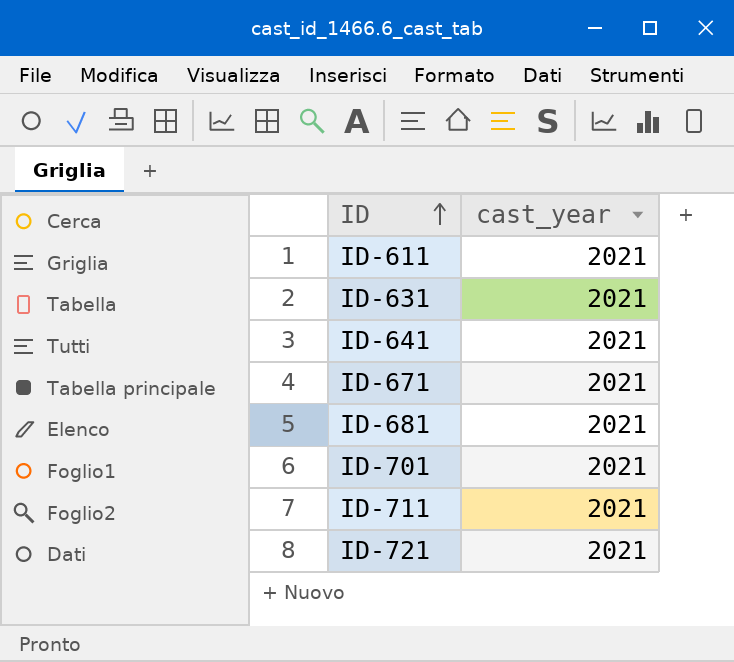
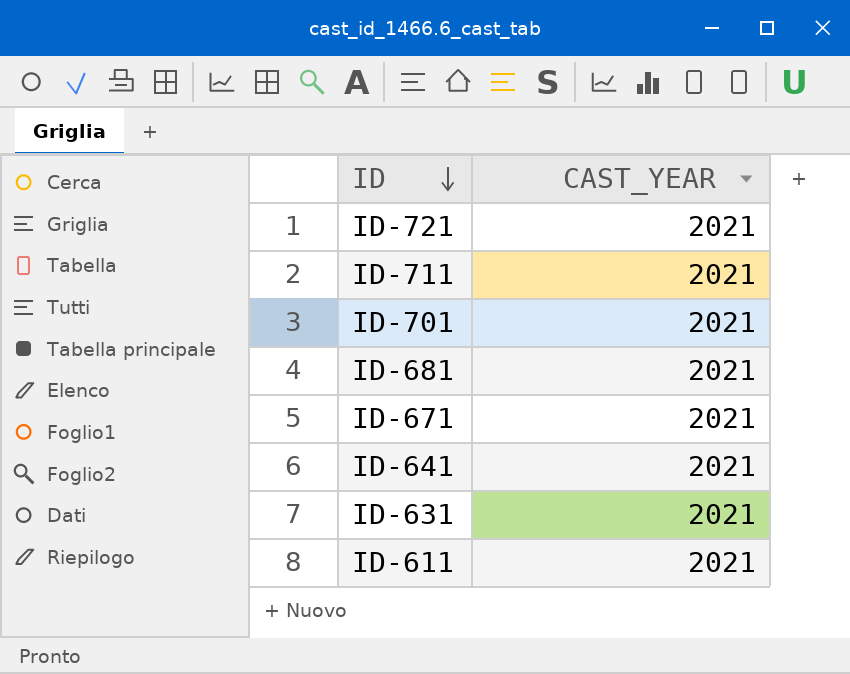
row order: ID ascending -> ID descending
column name: cast_year -> CAST_YEAR

